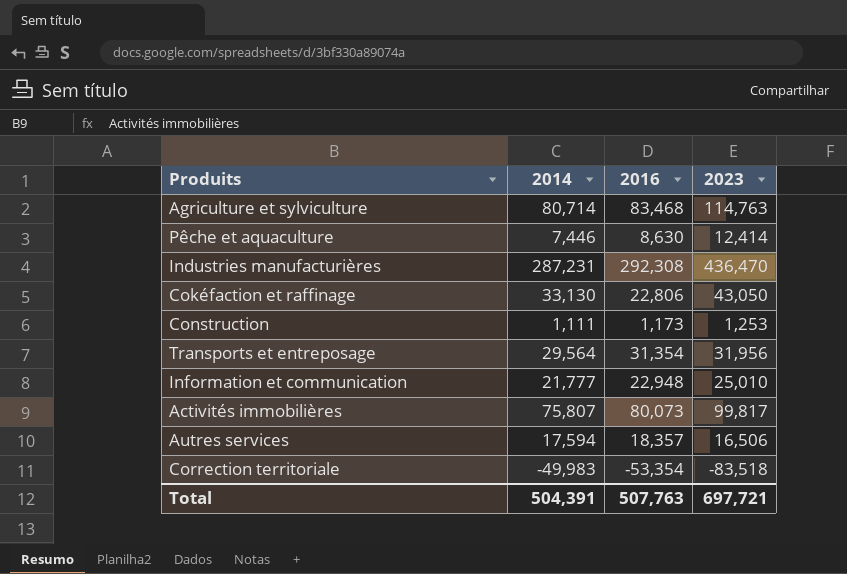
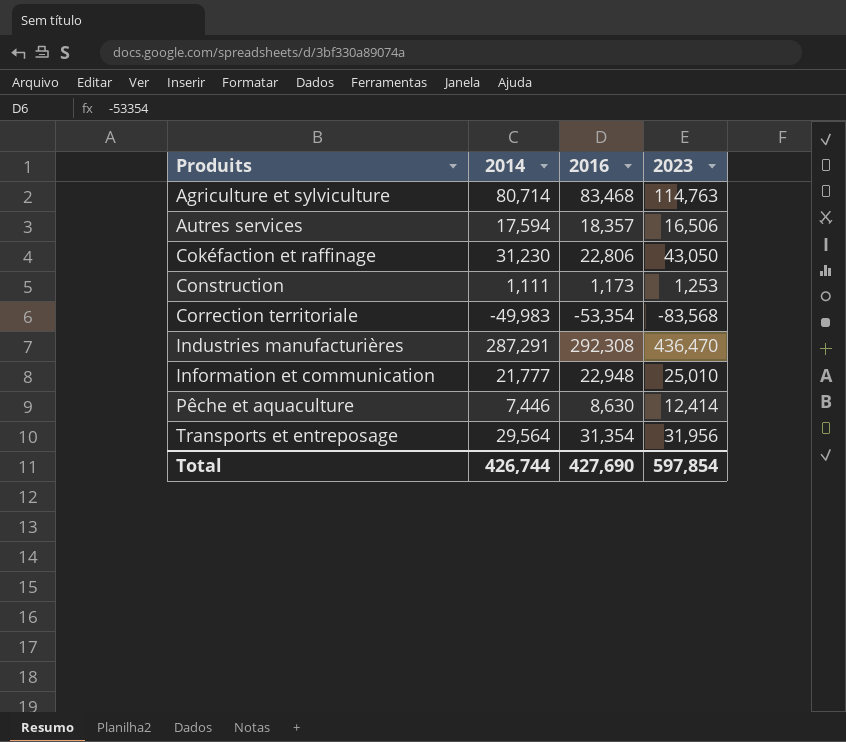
row order: none -> Produits ascending
row Activités immobilières: 75,807 | 80,073 | 99,817 -> none
Cokéfaction et raffinage | 2014: 33,130 -> 31,230
Correction territoriale | 2023: -83,518 -> -83,568
Industries manufacturières | 2014: 287,231 -> 287,291
Total | 2014: 504,391 -> 426,744
Total | 2016: 507,763 -> 427,690
Total | 2023: 697,721 -> 597,854

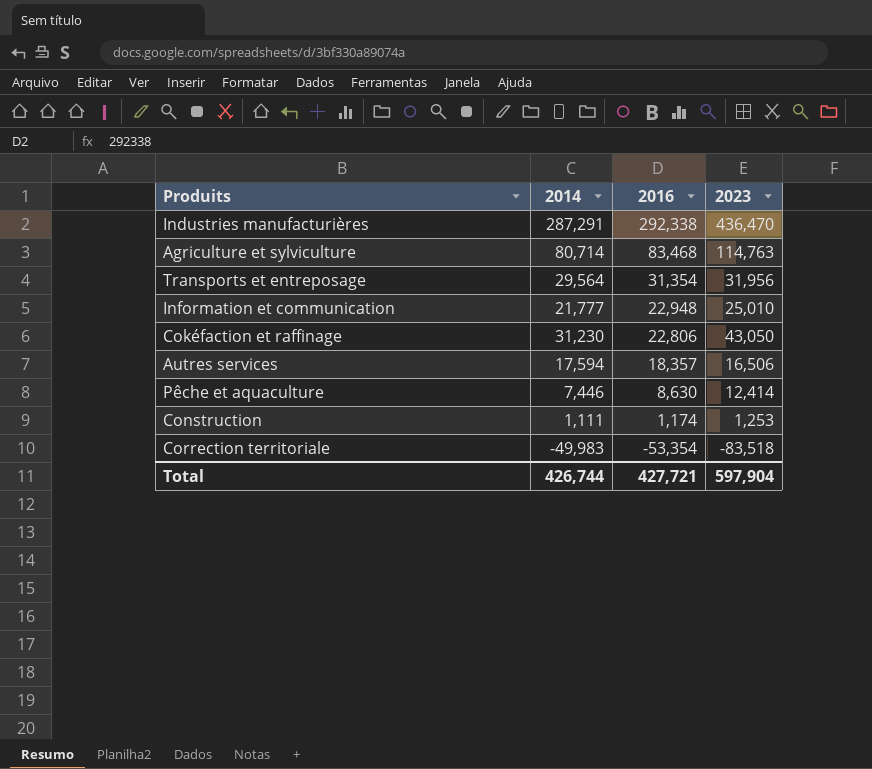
row order: Produits ascending -> 2016 descending
Industries manufacturières | 2016: 292,308 -> 292,338
Construction | 2016: 1,173 -> 1,174
Correction territoriale | 2023: -83,568 -> -83,518
Total | 2016: 427,690 -> 427,721
Total | 2023: 597,854 -> 597,904

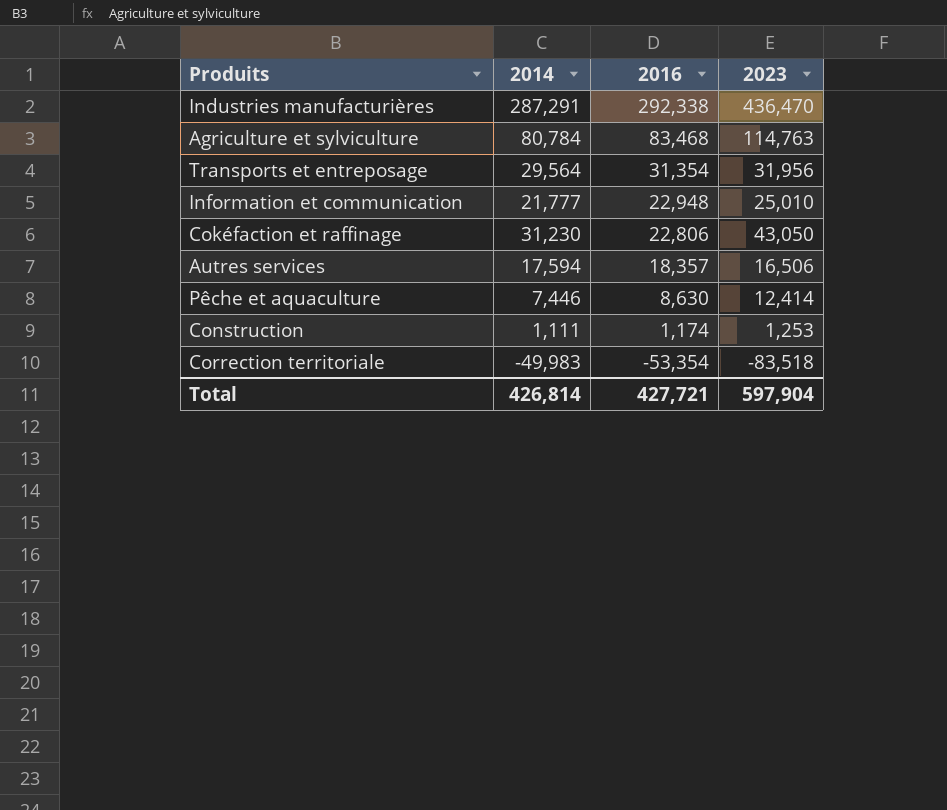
Agriculture et sylviculture | 2014: 80,714 -> 80,784
Total | 2014: 426,744 -> 426,814

